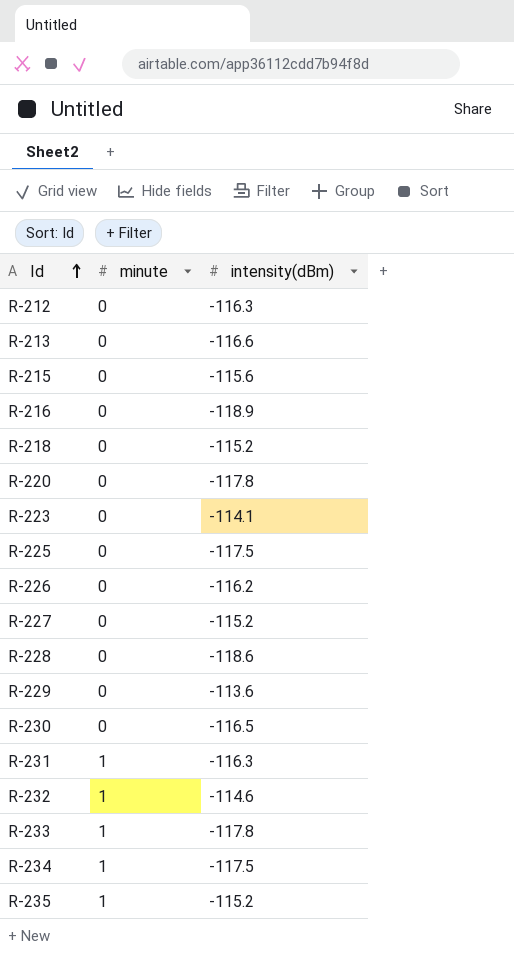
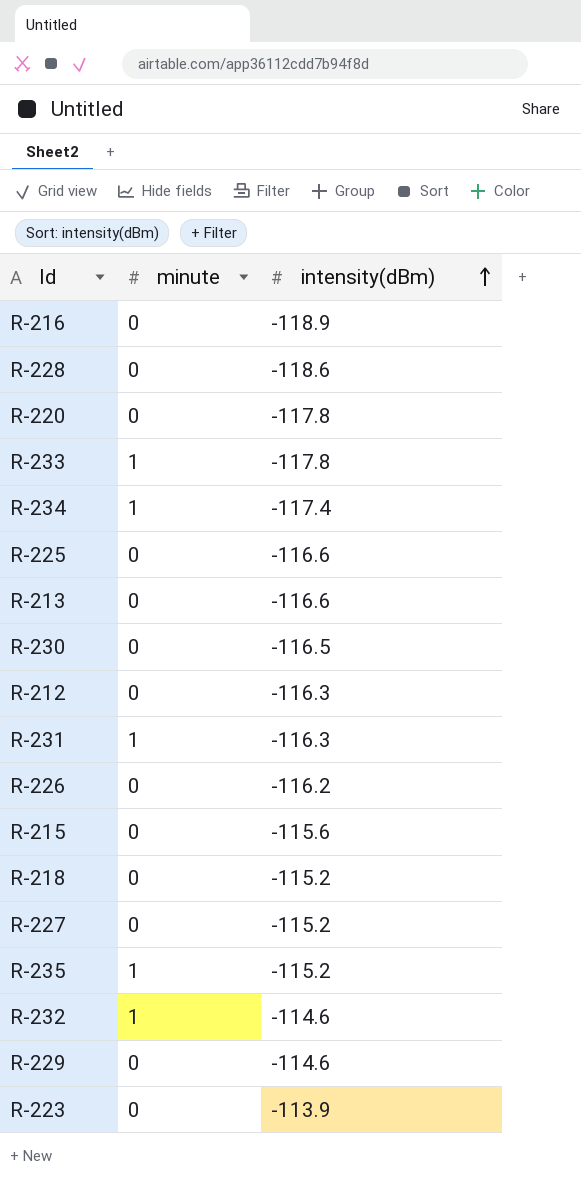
row order: Id ascending -> intensity(dBm) ascending
R-234 | intensity(dBm): -117.5 -> -117.4
R-225 | intensity(dBm): -117.5 -> -116.6
R-229 | intensity(dBm): -113.6 -> -114.6
R-223 | intensity(dBm): -114.1 -> -113.9

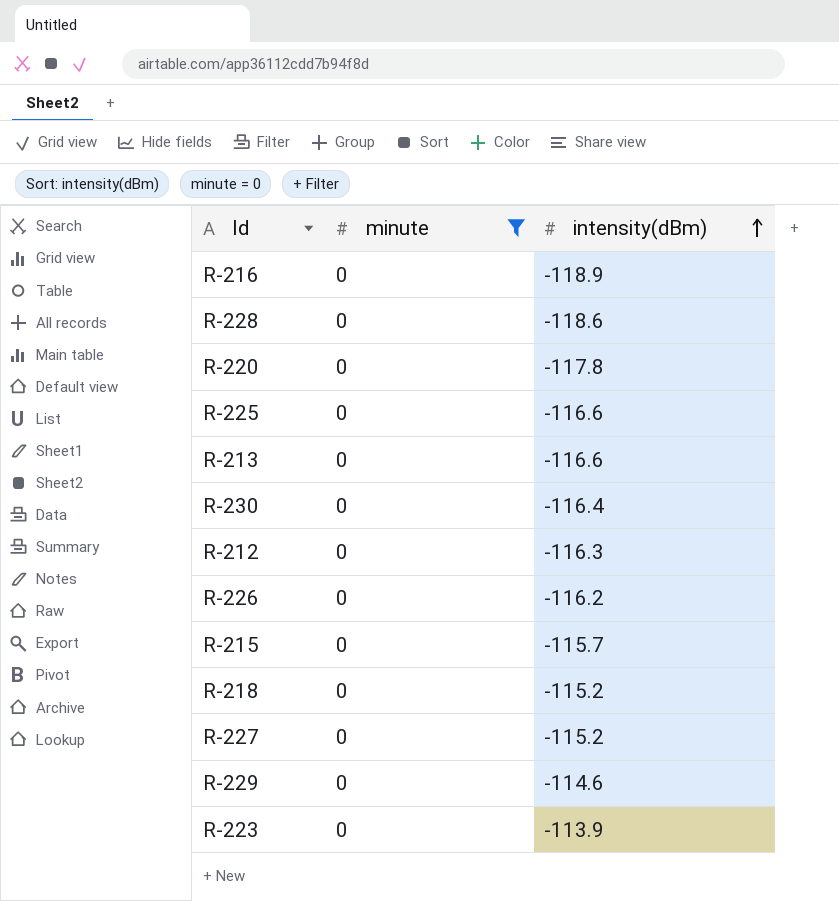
filter: none -> minute = 0
R-230 | intensity(dBm): -116.5 -> -116.4
R-215 | intensity(dBm): -115.6 -> -115.7

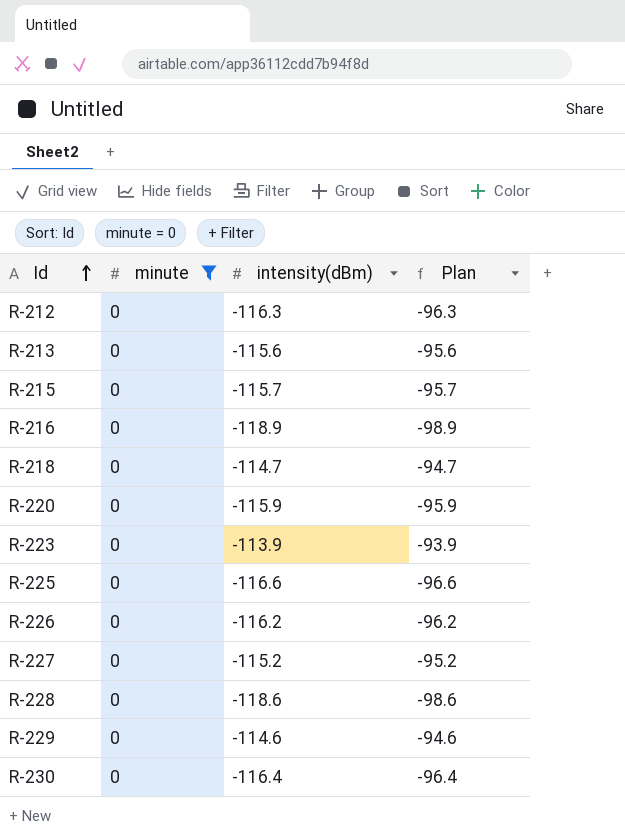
row order: intensity(dBm) ascending -> Id ascending
column Plan | formula: none -> [intensity(dBm)] + 20
R-213 | intensity(dBm): -116.6 -> -115.6
R-218 | intensity(dBm): -115.2 -> -114.7
R-220 | intensity(dBm): -117.8 -> -115.9

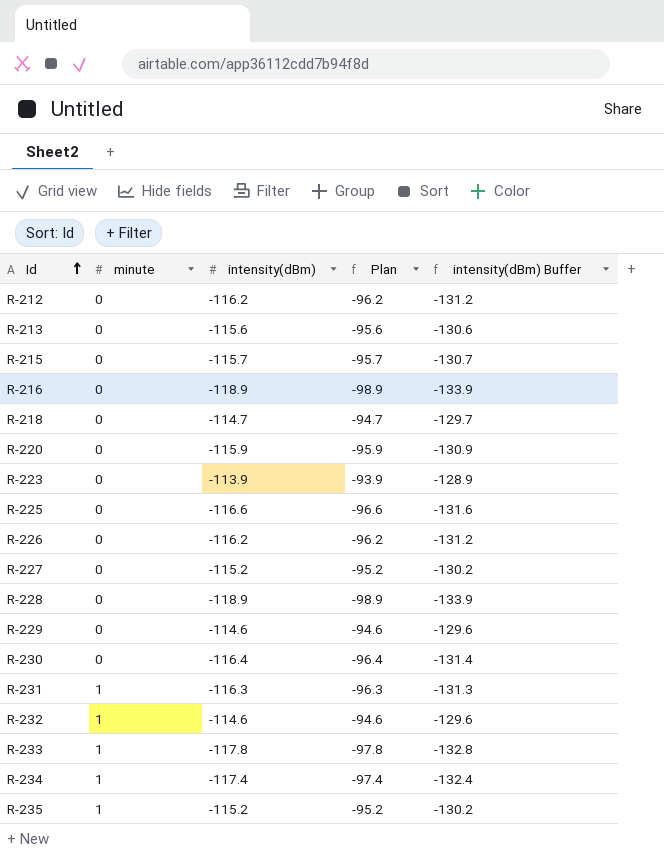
filter: minute = 0 -> none
column intensity(dBm) Buffer | formula: none -> [intensity(dBm)] - 15
R-212 | intensity(dBm): -116.3 -> -116.2
R-212 | Plan: -96.3 -> -96.2
R-228 | intensity(dBm): -118.6 -> -118.9
R-228 | Plan: -98.6 -> -98.9

